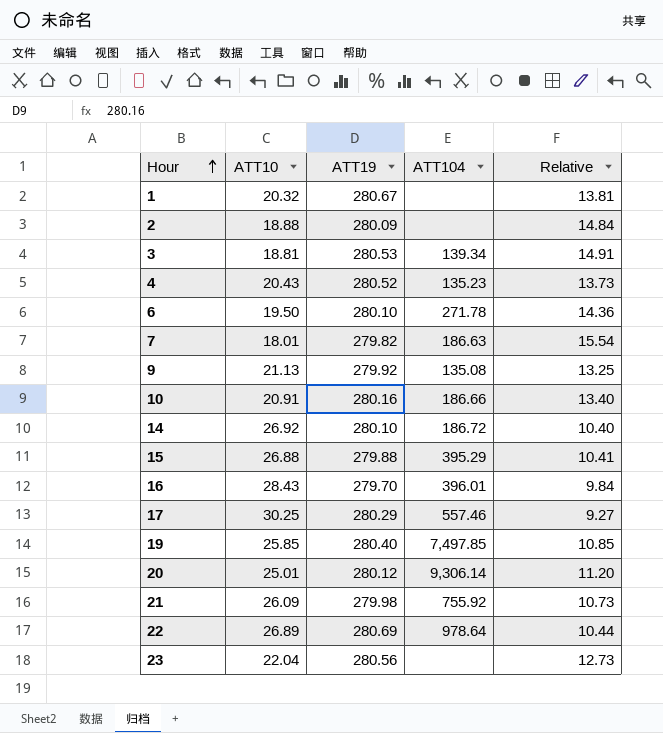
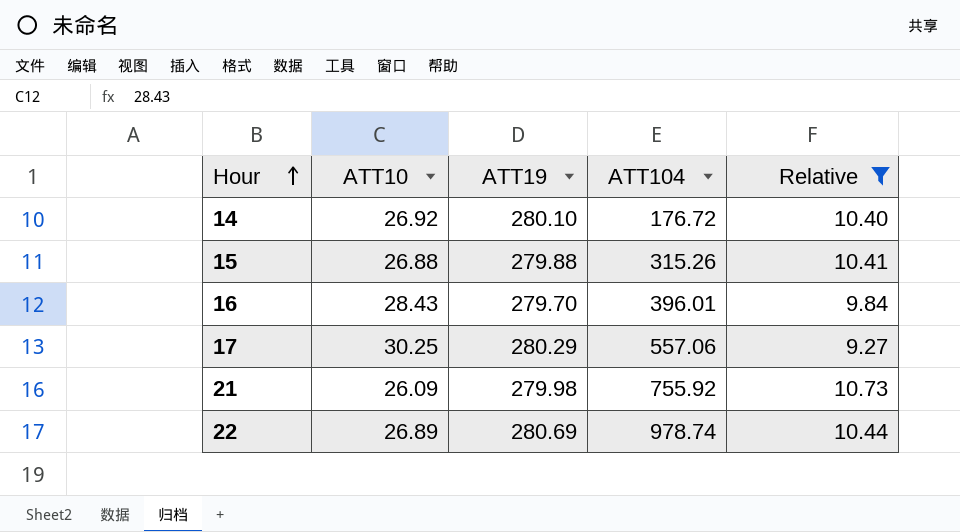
filter: none -> Relative <= 10.73
14 | ATT104: 186.72 -> 176.72
15 | ATT104: 395.29 -> 315.26
17 | ATT104: 557.46 -> 557.06
22 | ATT104: 978.64 -> 978.74

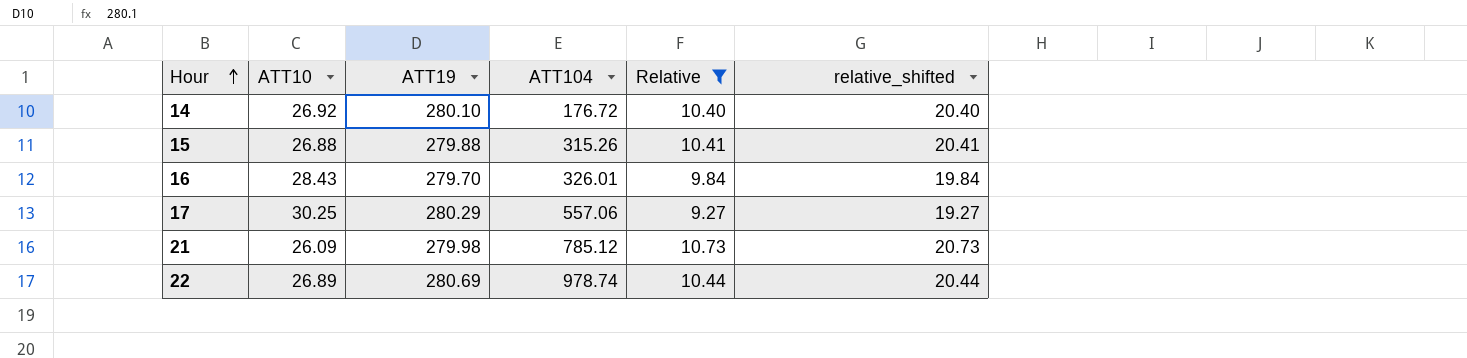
column relative_shifted | formula: none -> [Relative] + 10
16 | ATT104: 396.01 -> 326.01
21 | ATT104: 755.92 -> 785.12

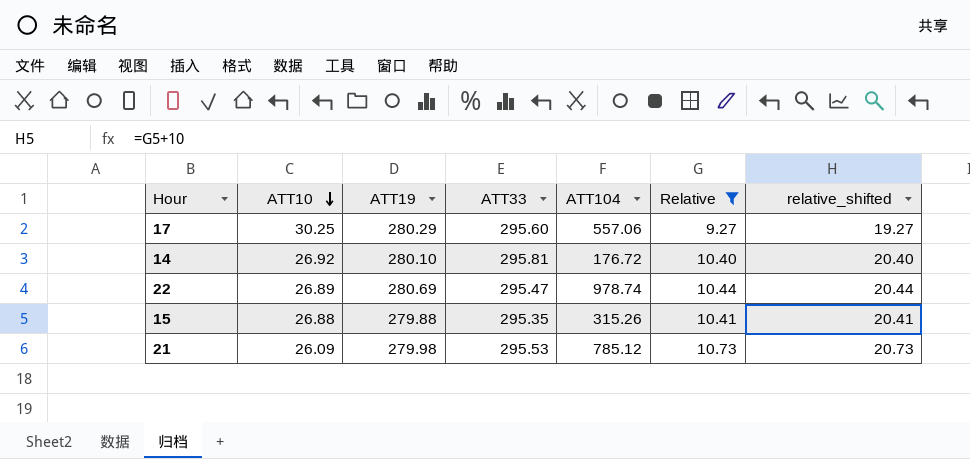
row order: Hour ascending -> ATT10 descending
column ATT33 | position: none -> 4
row 16: 28.43 | 279.70 | 326.01 | 9.84 | 19.84 -> none

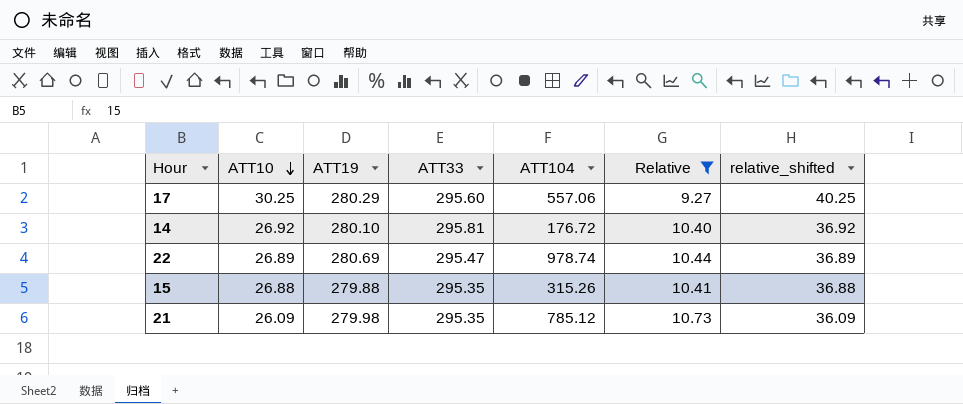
column relative_shifted | formula: [Relative] + 10 -> [ATT10] + 10
21 | ATT33: 295.53 -> 295.35

